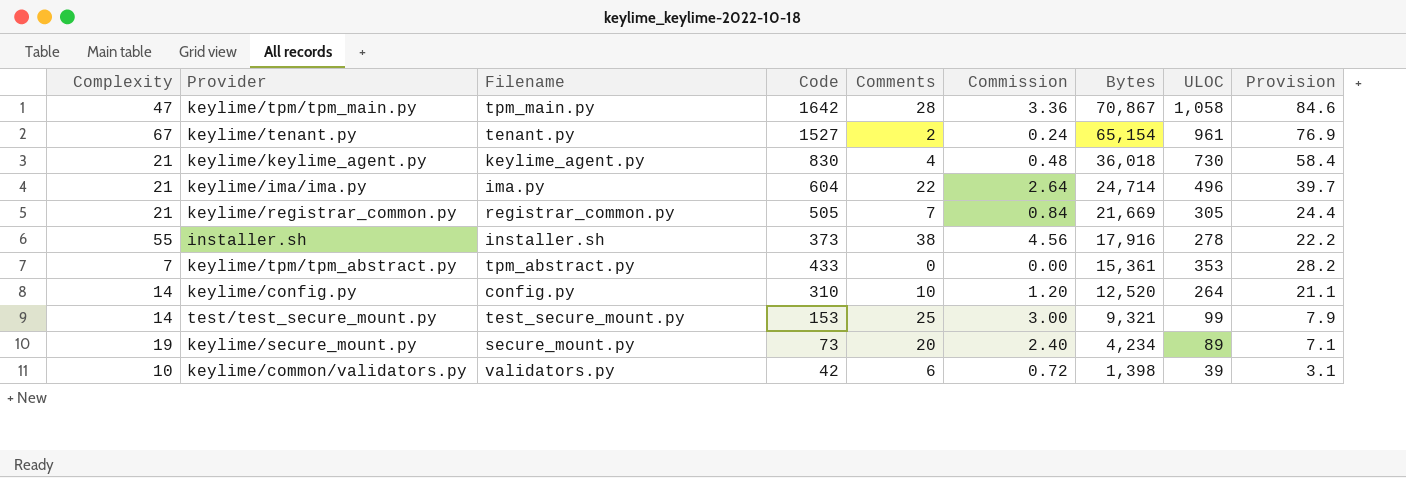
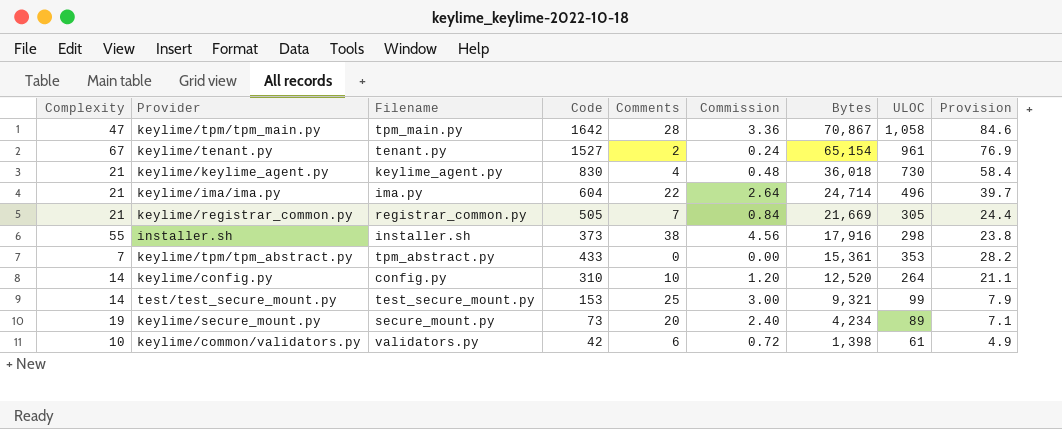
installer.sh | ULOC: 278 -> 298
installer.sh | Provision: 22.2 -> 23.8
keylime/common/validators.py | ULOC: 39 -> 61
keylime/common/validators.py | Provision: 3.1 -> 4.9

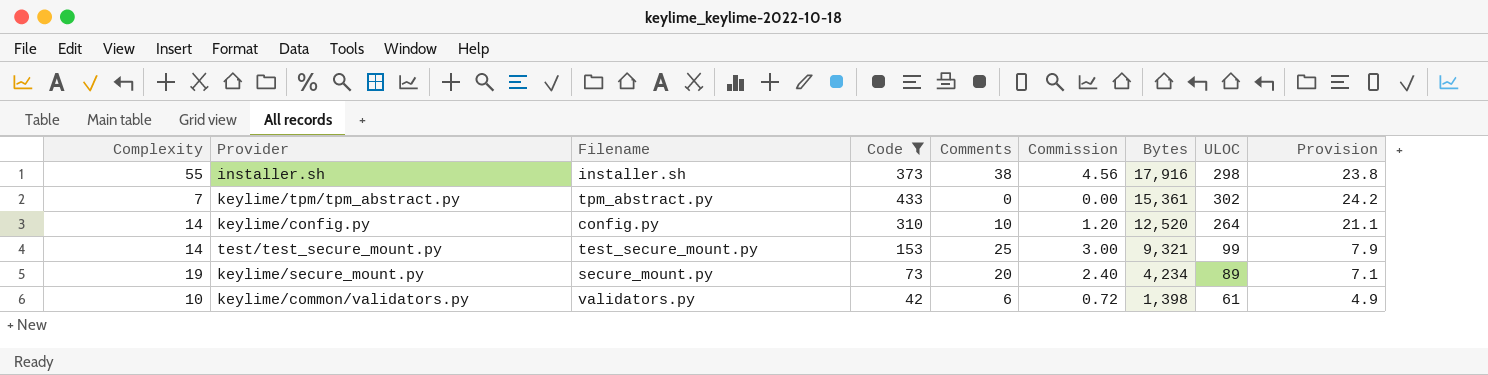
filter: none -> Code <= 433
keylime/tpm/tpm_abstract.py | ULOC: 353 -> 302
keylime/tpm/tpm_abstract.py | Provision: 28.2 -> 24.2

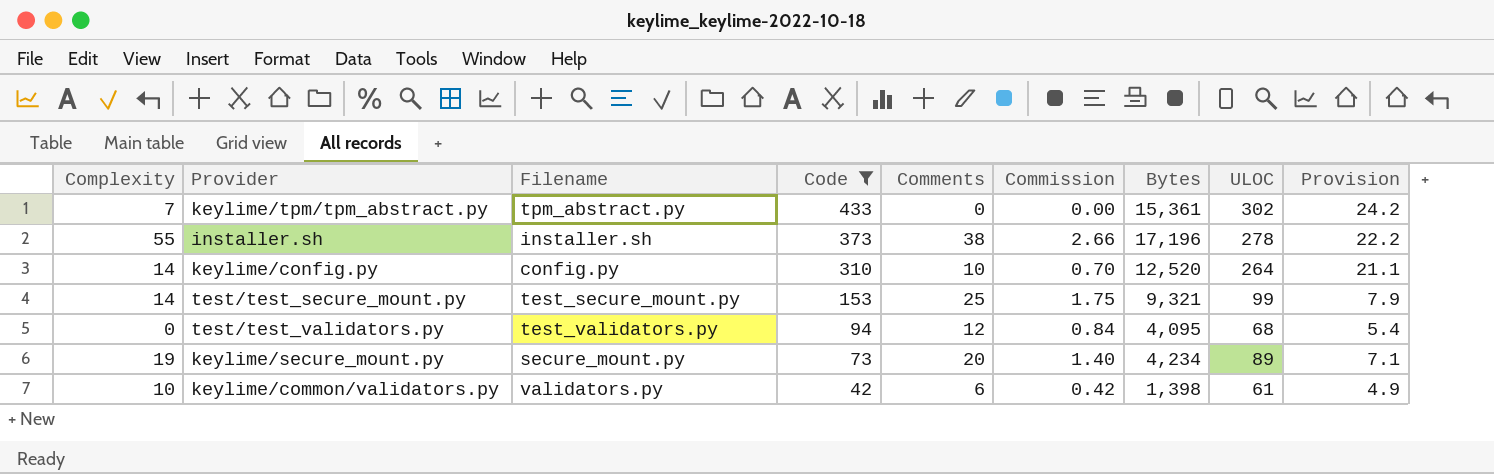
row order: Bytes descending -> Code descending
column Commission | formula: [Comments] * 0.12 -> [Comments] * 0.07
installer.sh | Bytes: 17,916 -> 17,196
installer.sh | ULOC: 298 -> 278
installer.sh | Provision: 23.8 -> 22.2
row test/test_validators.py: none -> 0 | test_validators.py | 94 | 12 | 0.84 | 4,095 | 68 | 5.4

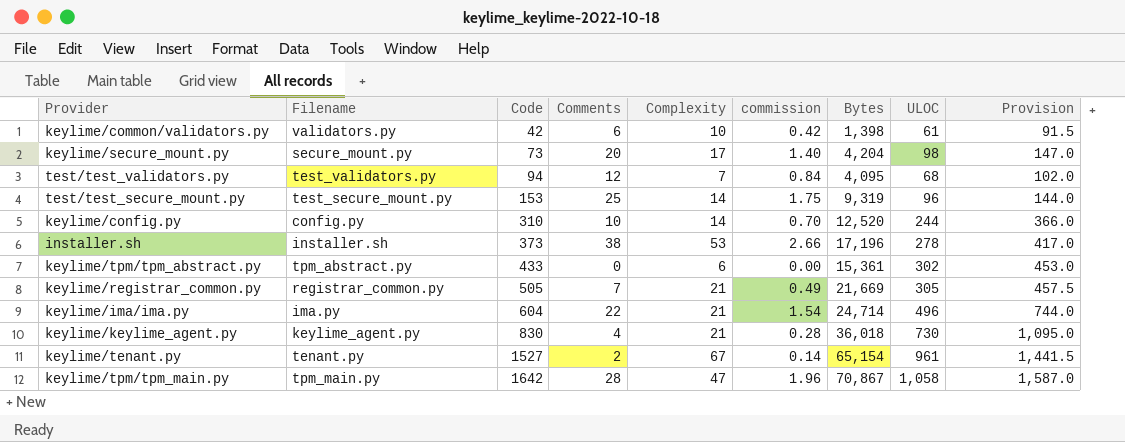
filter: Code <= 433 -> none
row order: Code descending -> Code ascending
column Complexity | position: 1 -> 5
column name: Commission -> commission
column Provision | formula: [ULOC] * 0.08 -> [ULOC] * 1.5
keylime/secure_mount.py | Complexity: 19 -> 17
keylime/secure_mount.py | Bytes: 4,234 -> 4,204
keylime/secure_mount.py | ULOC: 89 -> 98
test/test_validators.py | Complexity: 0 -> 7
test/test_secure_mount.py | Bytes: 9,321 -> 9,319
test/test_secure_mount.py | ULOC: 99 -> 96
keylime/config.py | ULOC: 264 -> 244
installer.sh | Complexity: 55 -> 53
keylime/tpm/tpm_abstract.py | Complexity: 7 -> 6

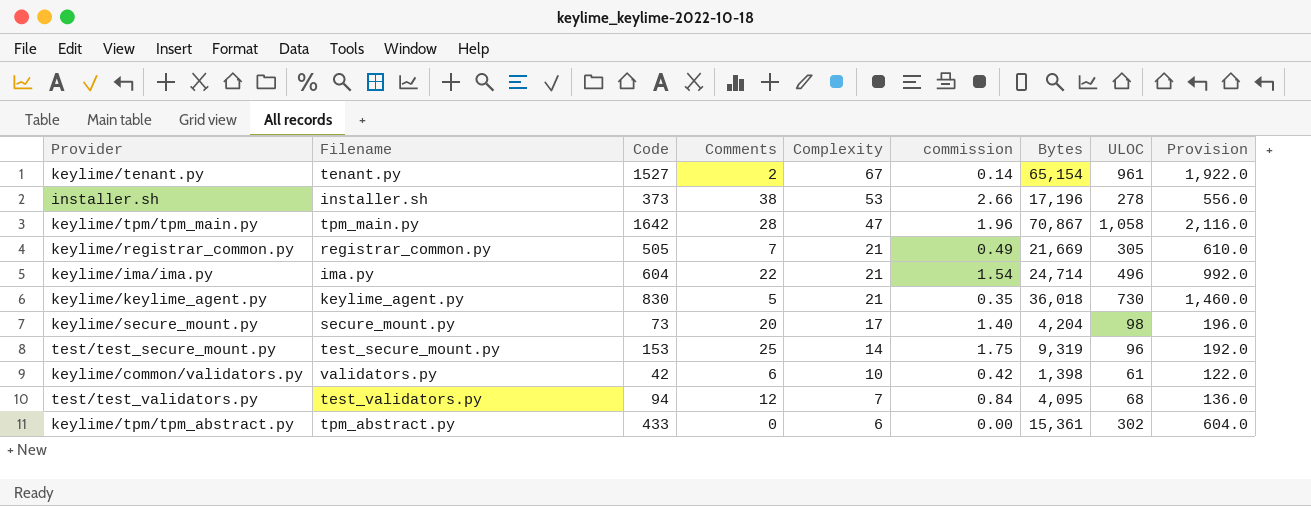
row order: Code ascending -> Complexity descending
column Provision | formula: [ULOC] * 1.5 -> [ULOC] * 2
row keylime/config.py: config.py | 310 | 10 | 14 | 0.70 | 12,520 | 244 | 366.0 -> none
keylime/keylime_agent.py | Comments: 4 -> 5
keylime/keylime_agent.py | commission: 0.28 -> 0.35

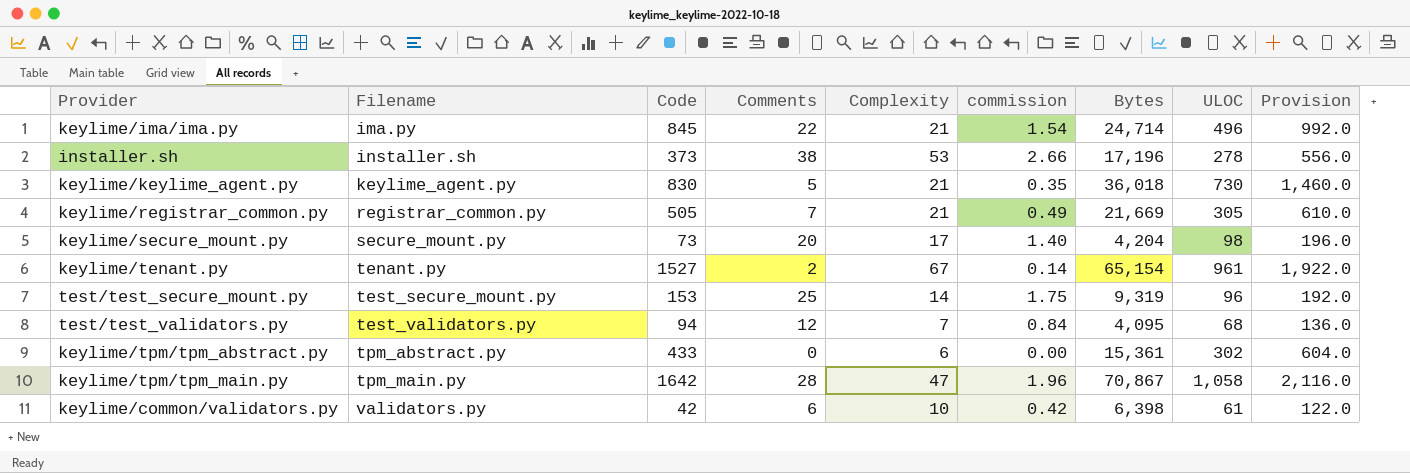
row order: Complexity descending -> Filename ascending
keylime/ima/ima.py | Code: 604 -> 845
keylime/common/validators.py | Bytes: 1,398 -> 6,398

